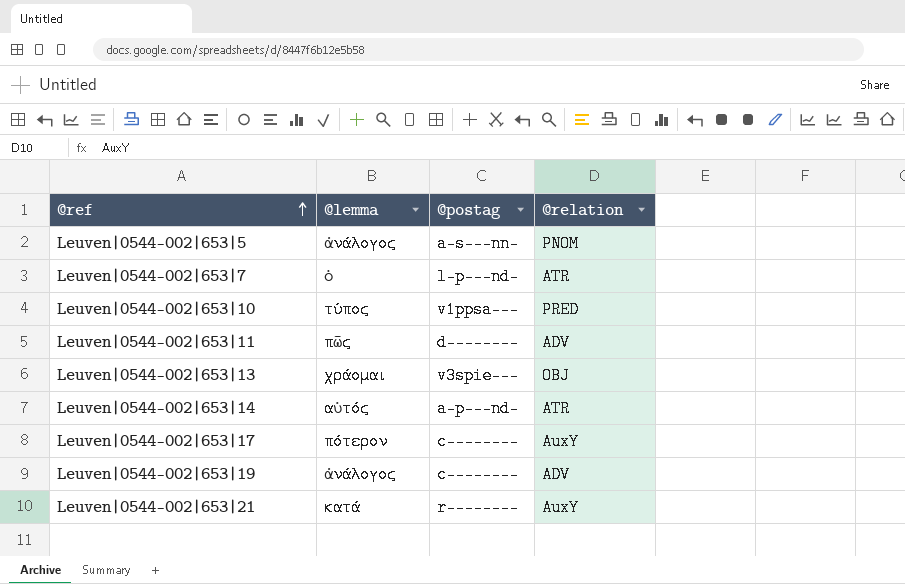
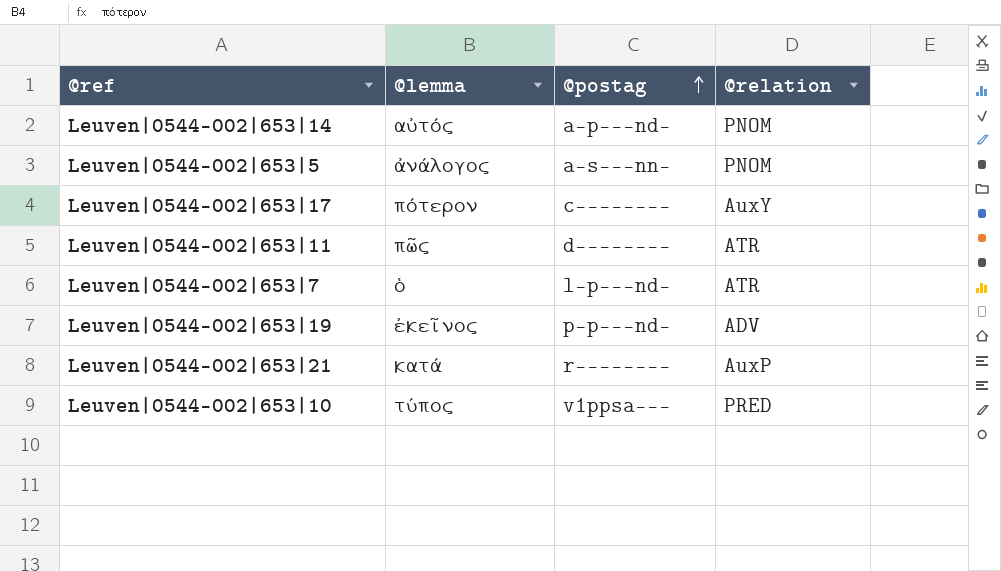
row order: @ref ascending -> @postag ascending
row Leuven|0544-002|653|13: χράομαι | v3spie--- | OBJ -> none
Leuven|0544-002|653|14 | @relation: ATR -> PNOM
Leuven|0544-002|653|11 | @relation: ADV -> ATR
Leuven|0544-002|653|19 | @lemma: ἀνάλογος -> ἐκεῖνος
Leuven|0544-002|653|19 | @postag: c-------- -> p-p---nd-
Leuven|0544-002|653|21 | @relation: AuxY -> AuxP

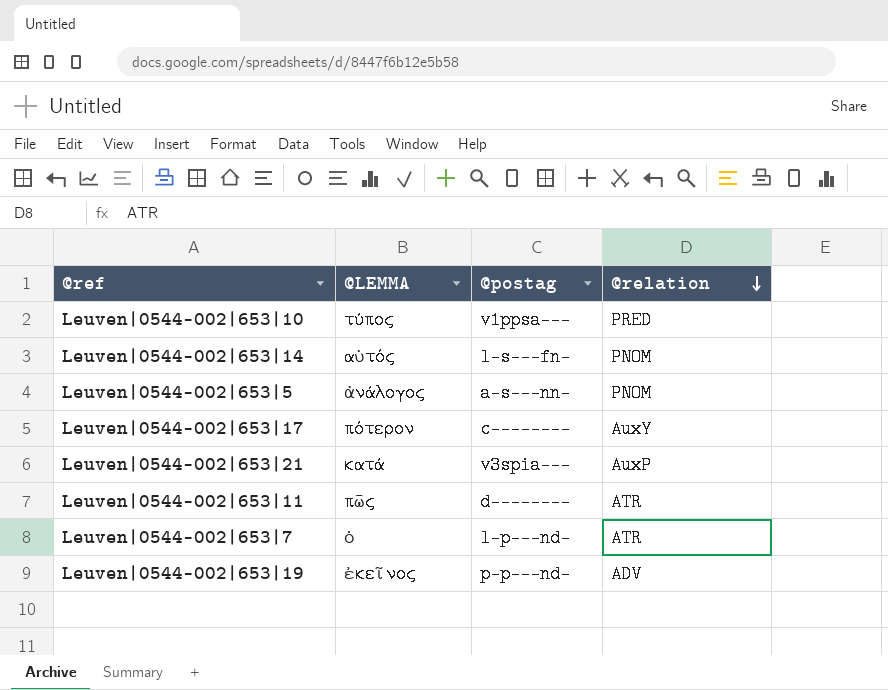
row order: @postag ascending -> @relation descending
column name: @lemma -> @LEMMA
Leuven|0544-002|653|14 | @postag: a-p---nd- -> l-s---fn-
Leuven|0544-002|653|21 | @postag: r-------- -> v3spia---

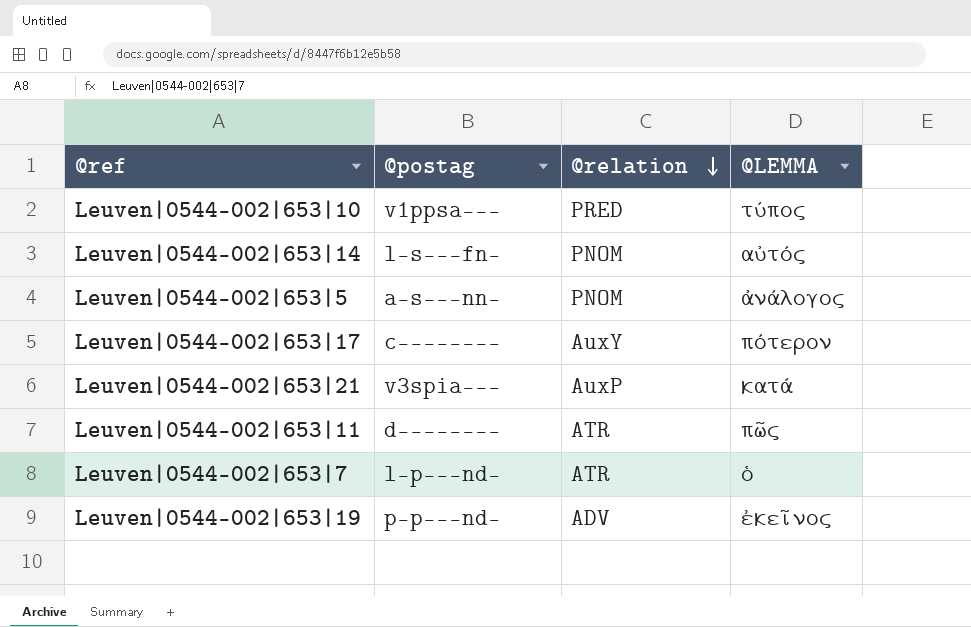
column @LEMMA | position: 2 -> 4

